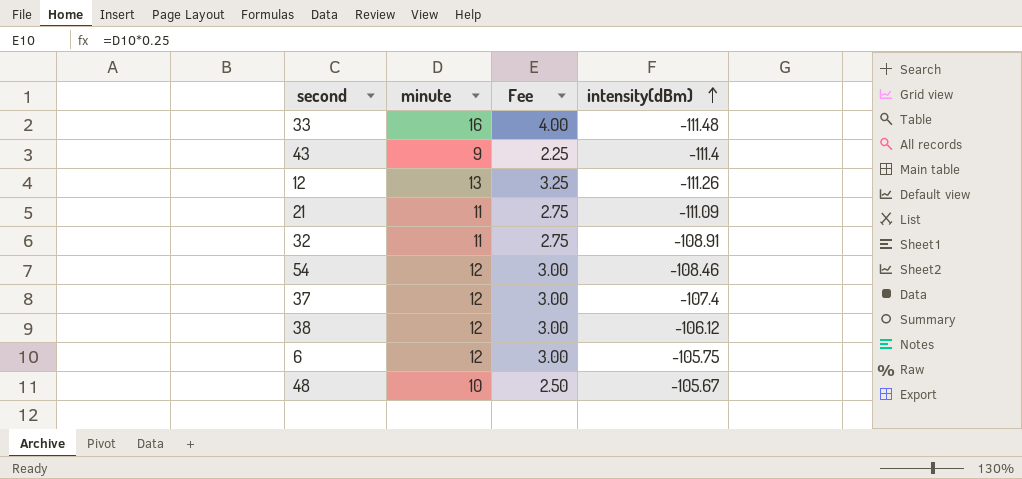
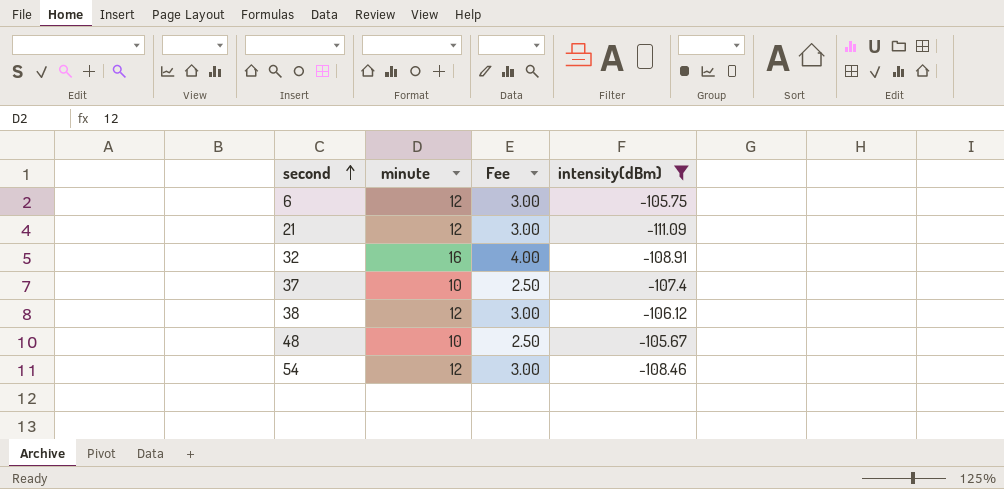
filter: none -> intensity(dBm) >= -111.09
row order: intensity(dBm) ascending -> second ascending
21 | minute: 11 -> 12
21 | Fee: 2.75 -> 3.00
32 | minute: 11 -> 16
32 | Fee: 2.75 -> 4.00
37 | minute: 12 -> 10
37 | Fee: 3.00 -> 2.50

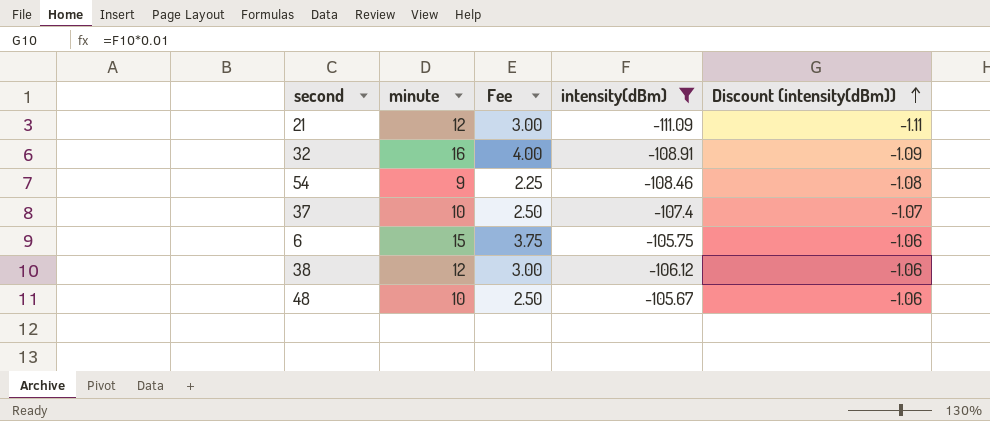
row order: second ascending -> Discount (intensity(dBm)) ascending
column Discount (intensity(dBm)) | formula: none -> [intensity(dBm)] * 0.01
54 | minute: 12 -> 9
54 | Fee: 3.00 -> 2.25
6 | minute: 12 -> 15
6 | Fee: 3.00 -> 3.75

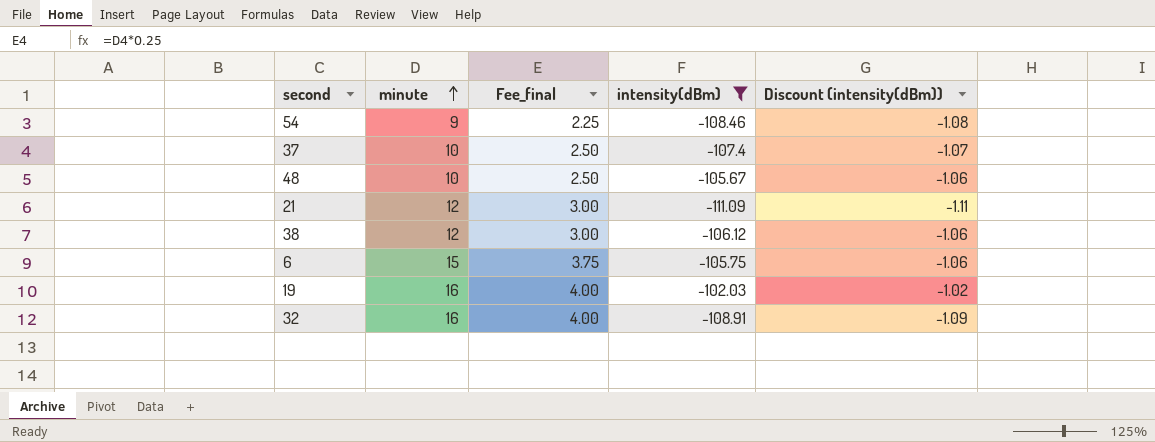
row order: Discount (intensity(dBm)) ascending -> minute ascending
column name: Fee -> Fee_final
row 19: none -> 16 | 4.00 | -102.03 | -1.02

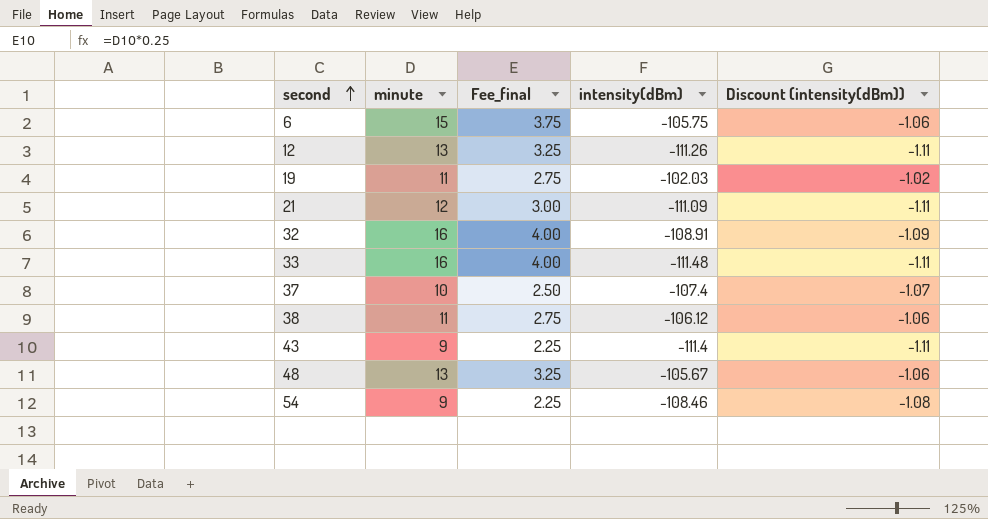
filter: intensity(dBm) >= -111.09 -> none
row order: minute ascending -> second ascending
19 | minute: 16 -> 11
19 | Fee_final: 4.00 -> 2.75
38 | minute: 12 -> 11
38 | Fee_final: 3.00 -> 2.75
48 | minute: 10 -> 13
48 | Fee_final: 2.50 -> 3.25

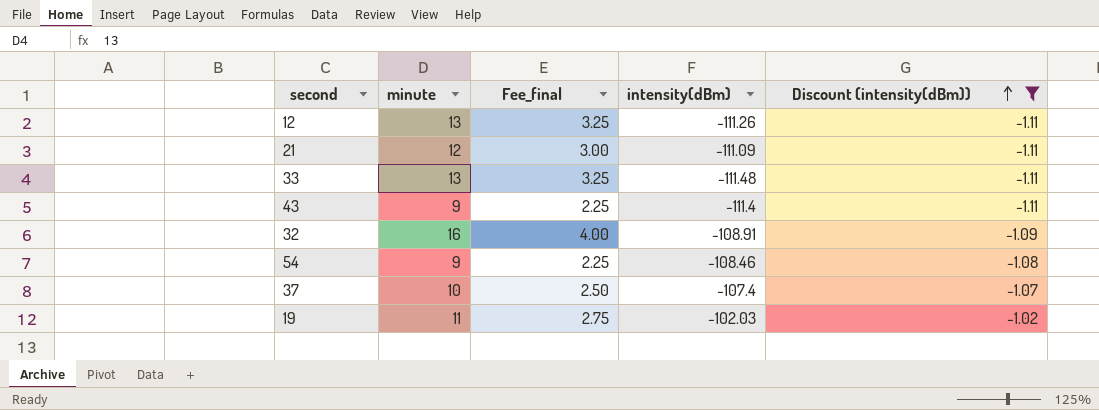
filter: none -> Discount (intensity(dBm)) != -1.06
row order: second ascending -> Discount (intensity(dBm)) ascending
33 | minute: 16 -> 13
33 | Fee_final: 4.00 -> 3.25

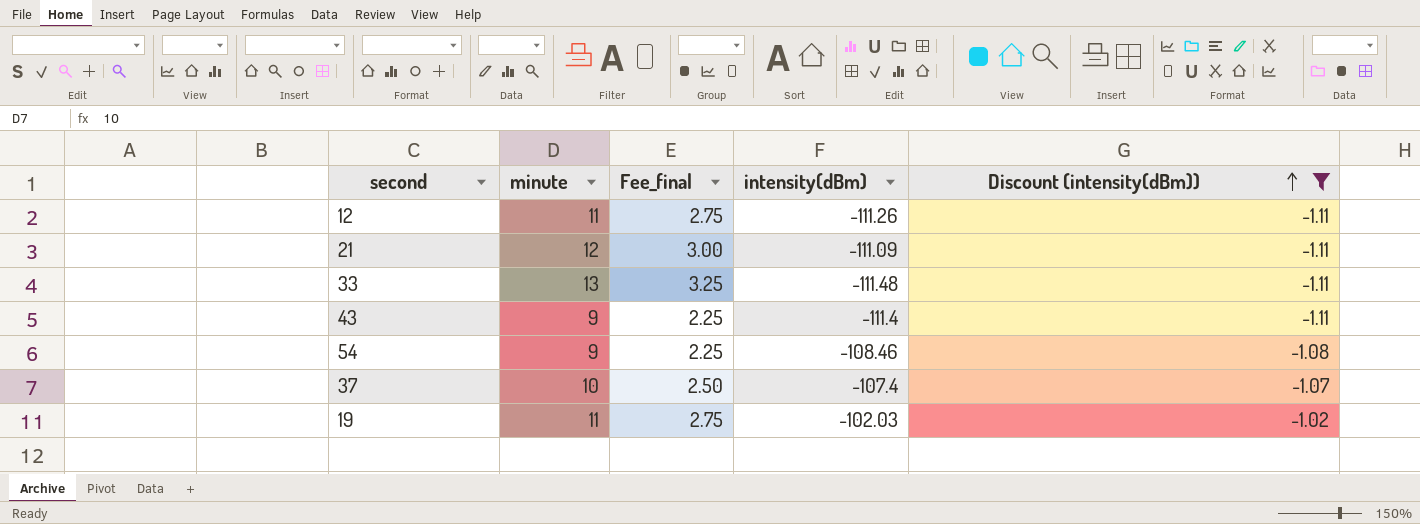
row 32: 16 | 4.00 | -108.91 | -1.09 -> none
12 | minute: 13 -> 11
12 | Fee_final: 3.25 -> 2.75

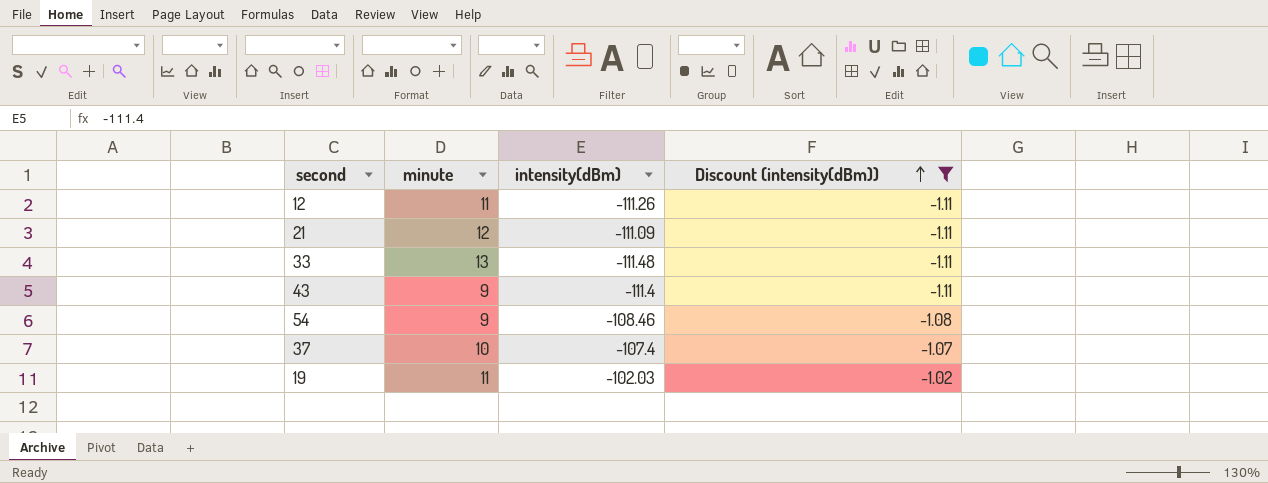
column Fee_final | formula: [minute] * 0.25 -> none

